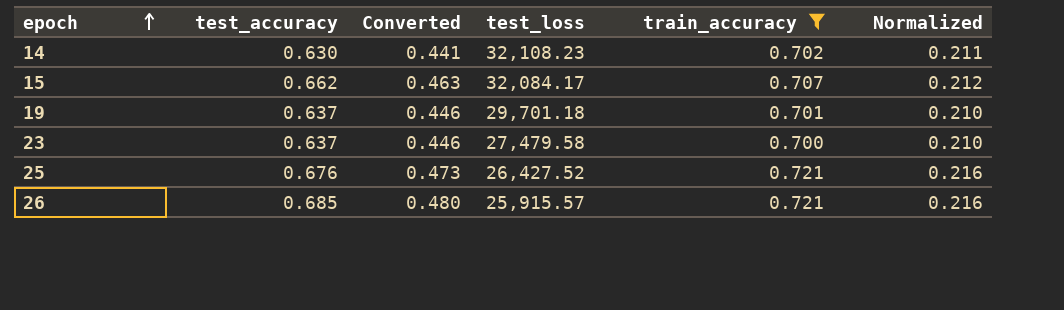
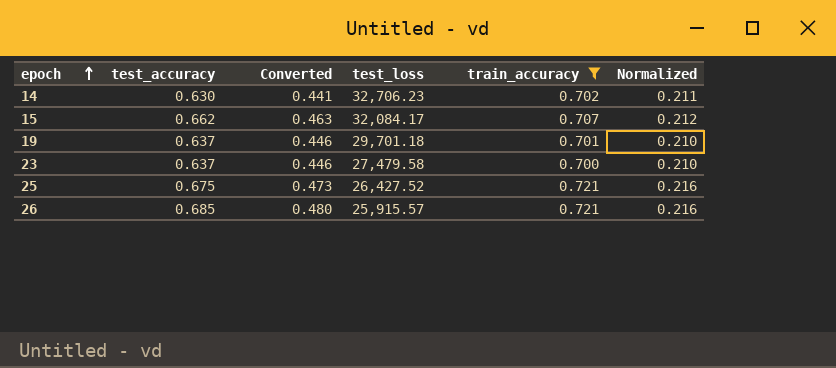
14 | test_loss: 32,108.23 -> 32,706.23
25 | test_accuracy: 0.676 -> 0.675

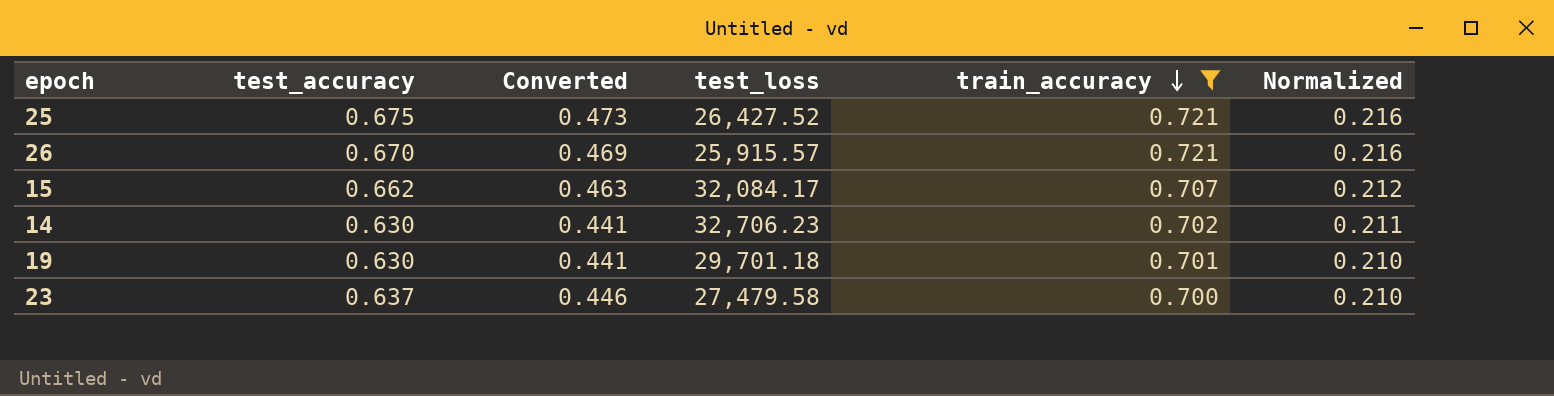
row order: epoch ascending -> train_accuracy descending
26 | test_accuracy: 0.685 -> 0.670
26 | Converted: 0.480 -> 0.469
19 | test_accuracy: 0.637 -> 0.630
19 | Converted: 0.446 -> 0.441

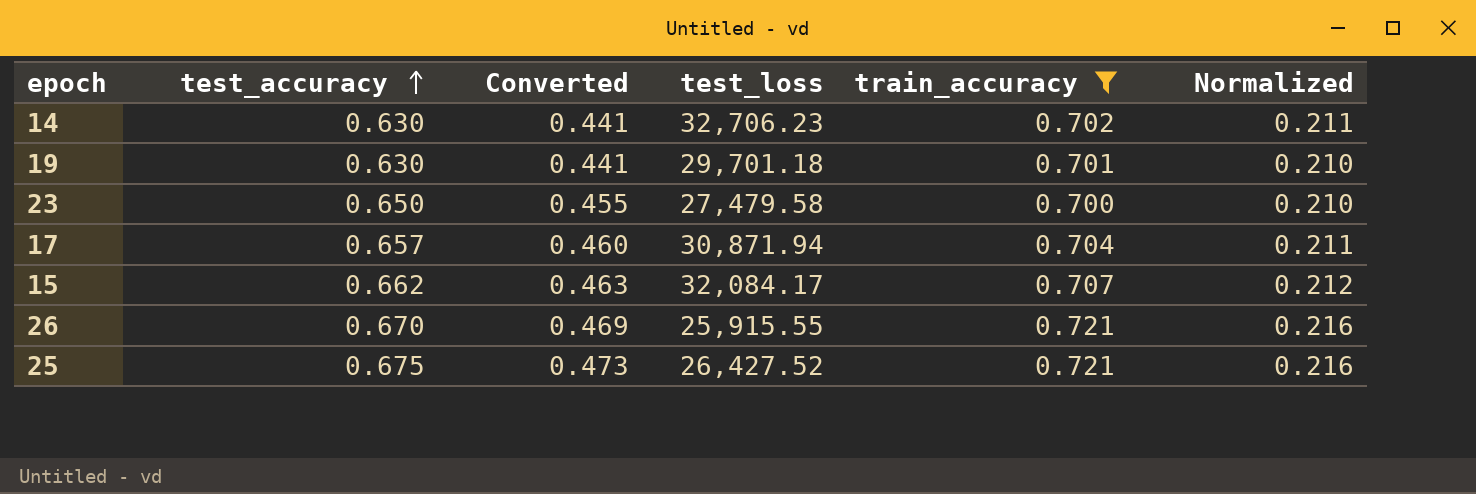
row order: train_accuracy descending -> test_accuracy ascending
23 | test_accuracy: 0.637 -> 0.650
23 | Converted: 0.446 -> 0.455
row 17: none -> 0.657 | 0.460 | 30,871.94 | 0.704 | 0.211
26 | test_loss: 25,915.57 -> 25,915.55

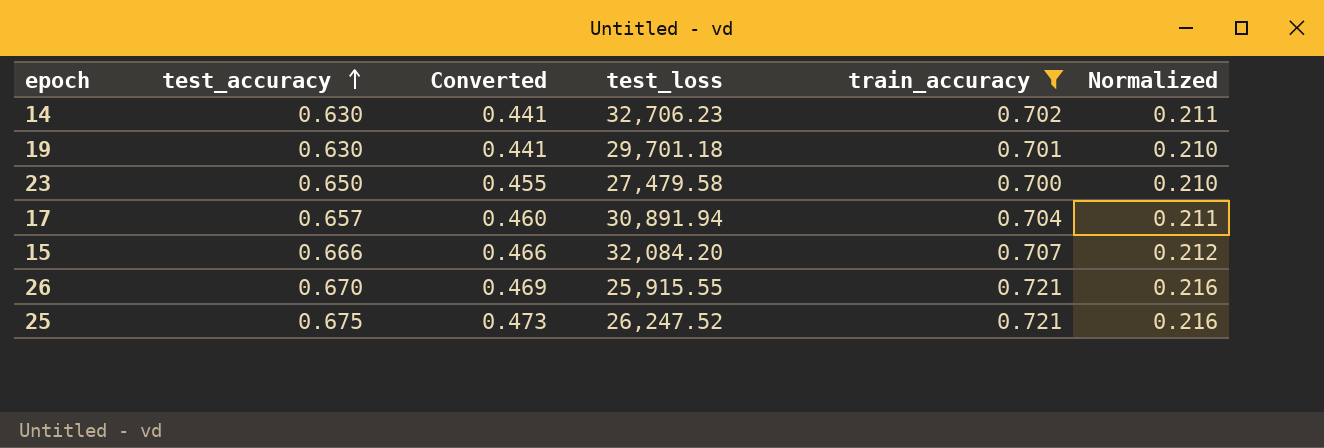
17 | test_loss: 30,871.94 -> 30,891.94
15 | test_accuracy: 0.662 -> 0.666
15 | Converted: 0.463 -> 0.466
15 | test_loss: 32,084.17 -> 32,084.20
25 | test_loss: 26,427.52 -> 26,247.52

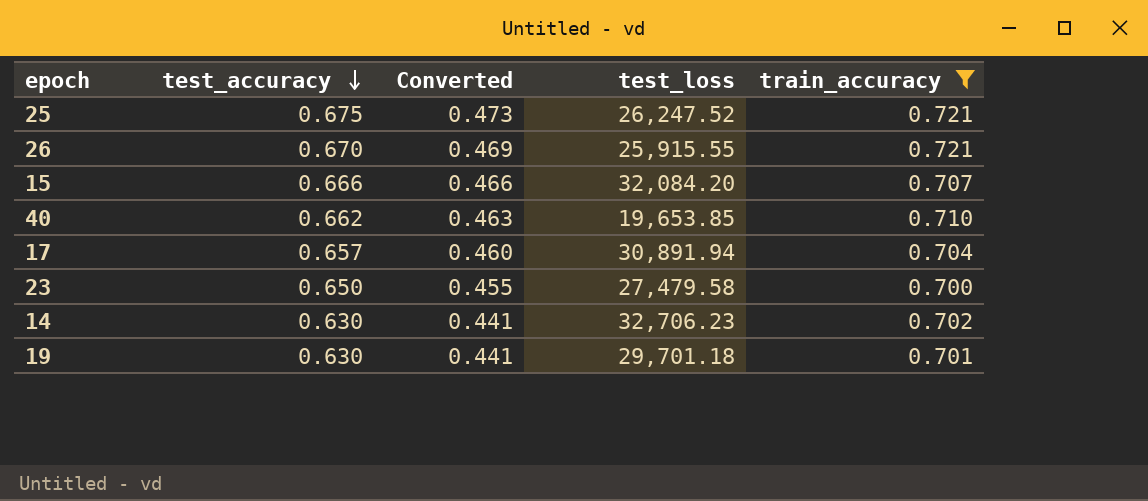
row order: test_accuracy ascending -> test_accuracy descending
column Normalized | formula: [train_accuracy] * 0.3 -> none
row 40: none -> 0.662 | 0.463 | 19,653.85 | 0.710

